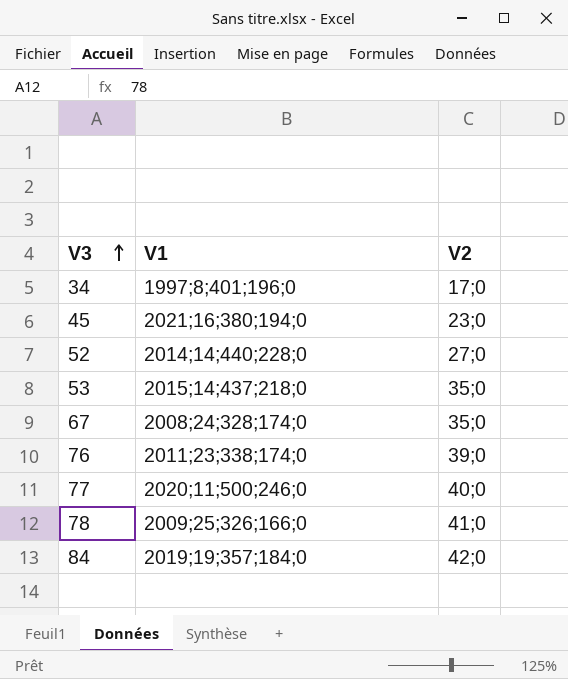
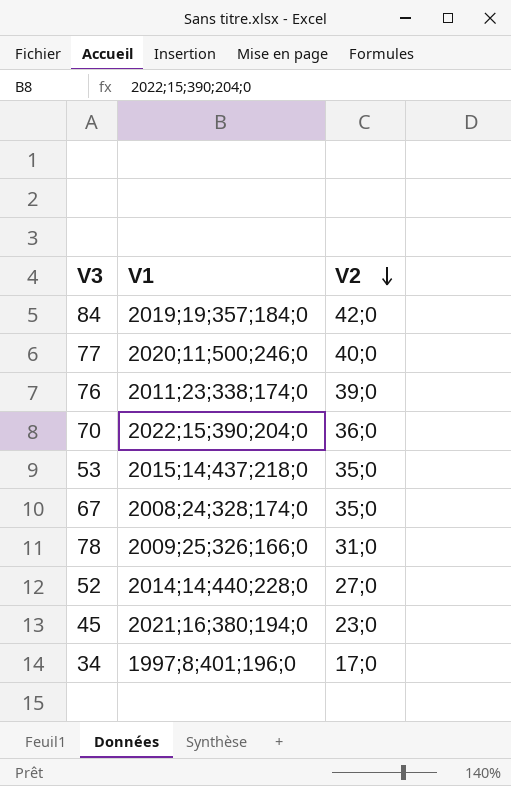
row order: V3 ascending -> V2 descending
row 70: none -> 2022;15;390;204;0 | 36;0
78 | V2: 41;0 -> 31;0

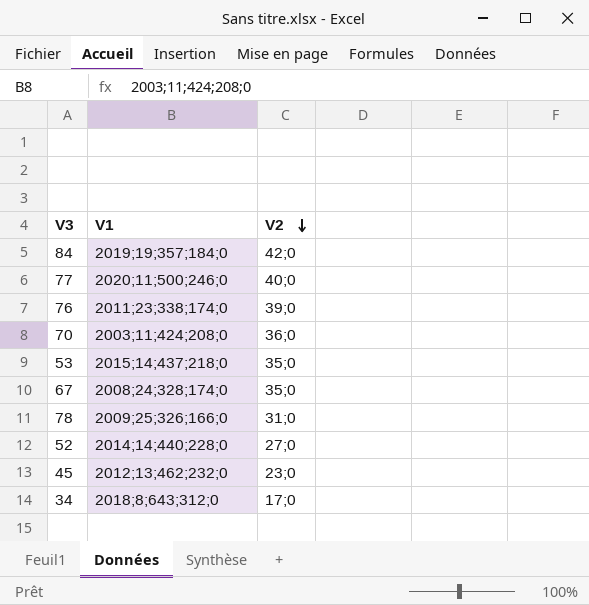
70 | V1: 2022;15;390;204;0 -> 2003;11;424;208;0
45 | V1: 2021;16;380;194;0 -> 2012;13;462;232;0
34 | V1: 1997;8;401;196;0 -> 2018;8;643;312;0

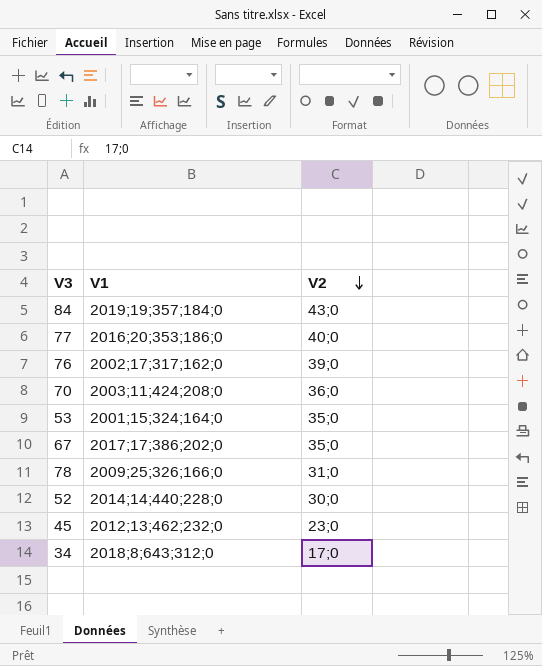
84 | V2: 42;0 -> 43;0
77 | V1: 2020;11;500;246;0 -> 2016;20;353;186;0
76 | V1: 2011;23;338;174;0 -> 2002;17;317;162;0
53 | V1: 2015;14;437;218;0 -> 2001;15;324;164;0
67 | V1: 2008;24;328;174;0 -> 2017;17;386;202;0
52 | V2: 27;0 -> 30;0

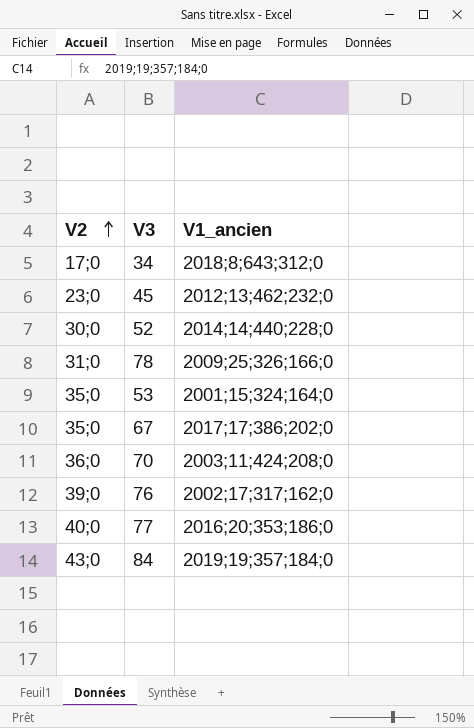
row order: V2 descending -> V2 ascending
column V2 | position: 3 -> 1
column name: V1 -> V1_ancien

